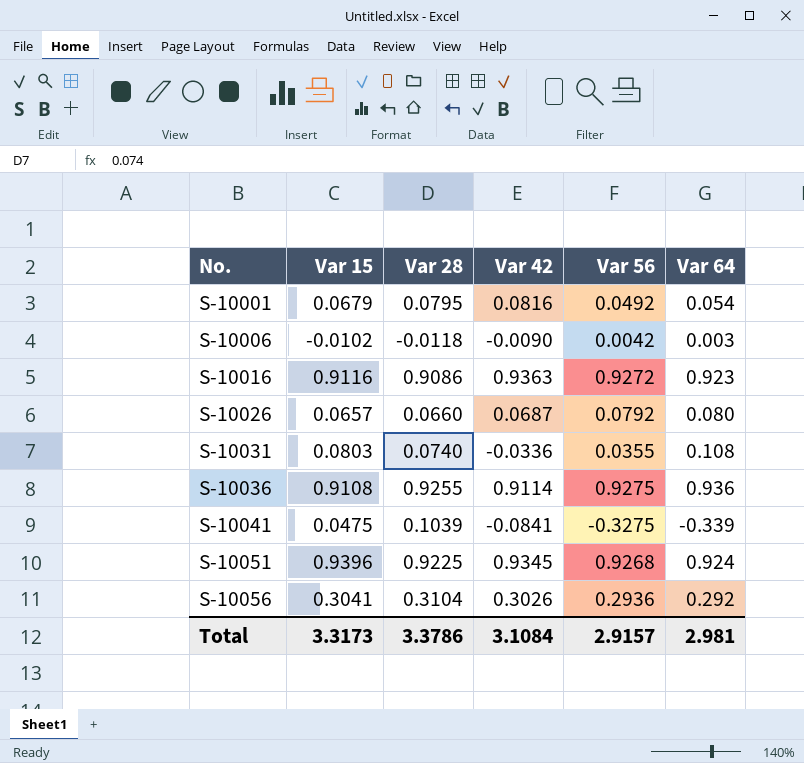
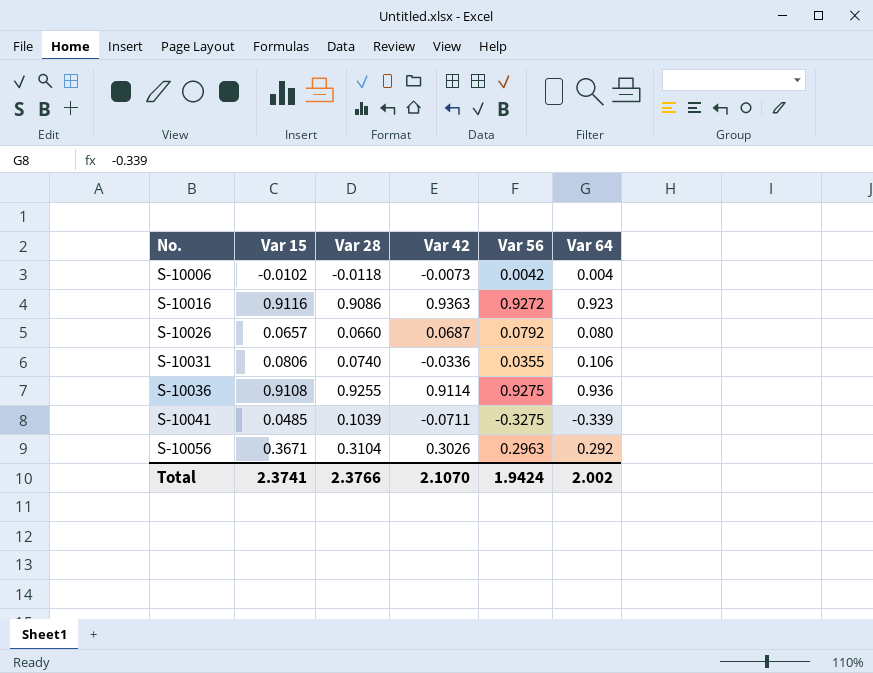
row S-10001: 0.0679 | 0.0795 | 0.0816 | 0.0492 | 0.054 -> none
row S-10051: 0.9396 | 0.9225 | 0.9345 | 0.9268 | 0.924 -> none
S-10006 | Var 42: -0.0090 -> -0.0073
S-10006 | Var 64: 0.003 -> 0.004
S-10031 | Var 15: 0.0803 -> 0.0806
S-10031 | Var 64: 0.108 -> 0.106
S-10041 | Var 15: 0.0475 -> 0.0485
S-10041 | Var 42: -0.0841 -> -0.0711
S-10056 | Var 15: 0.3041 -> 0.3671
S-10056 | Var 56: 0.2936 -> 0.2963
Total | Var 15: 3.3173 -> 2.3741
Total | Var 28: 3.3786 -> 2.3766
Total | Var 42: 3.1084 -> 2.1070
Total | Var 56: 2.9157 -> 1.9424
Total | Var 64: 2.981 -> 2.002

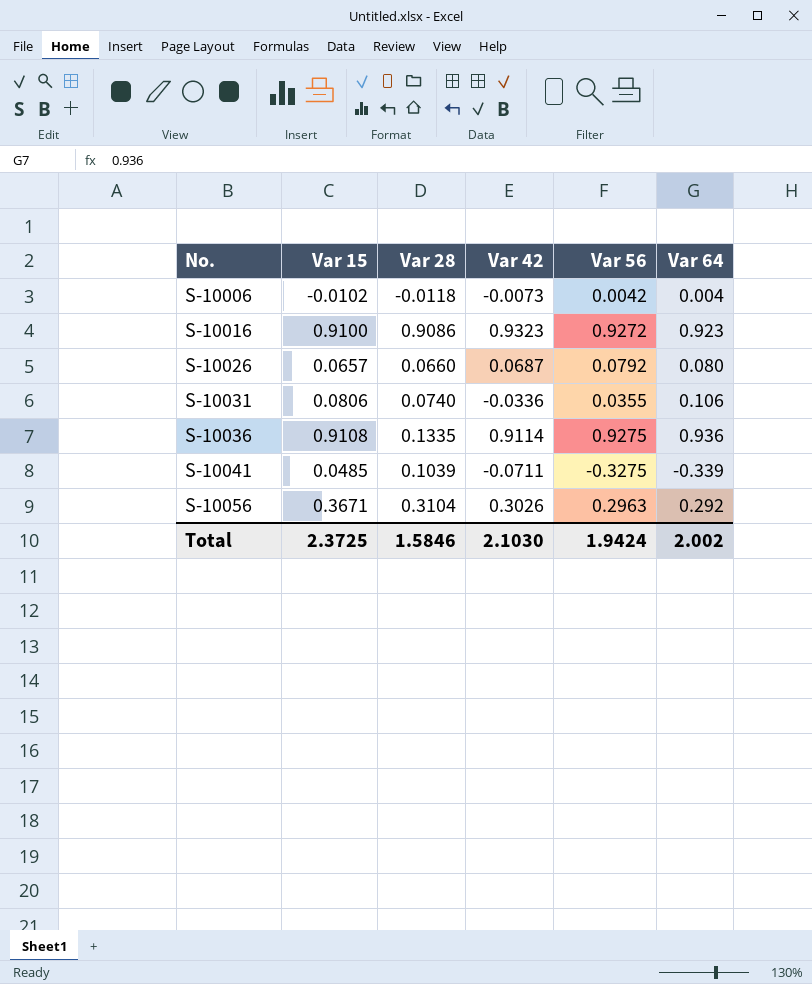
S-10016 | Var 15: 0.9116 -> 0.9100
S-10016 | Var 42: 0.9363 -> 0.9323
S-10036 | Var 28: 0.9255 -> 0.1335
Total | Var 15: 2.3741 -> 2.3725
Total | Var 28: 2.3766 -> 1.5846
Total | Var 42: 2.1070 -> 2.1030

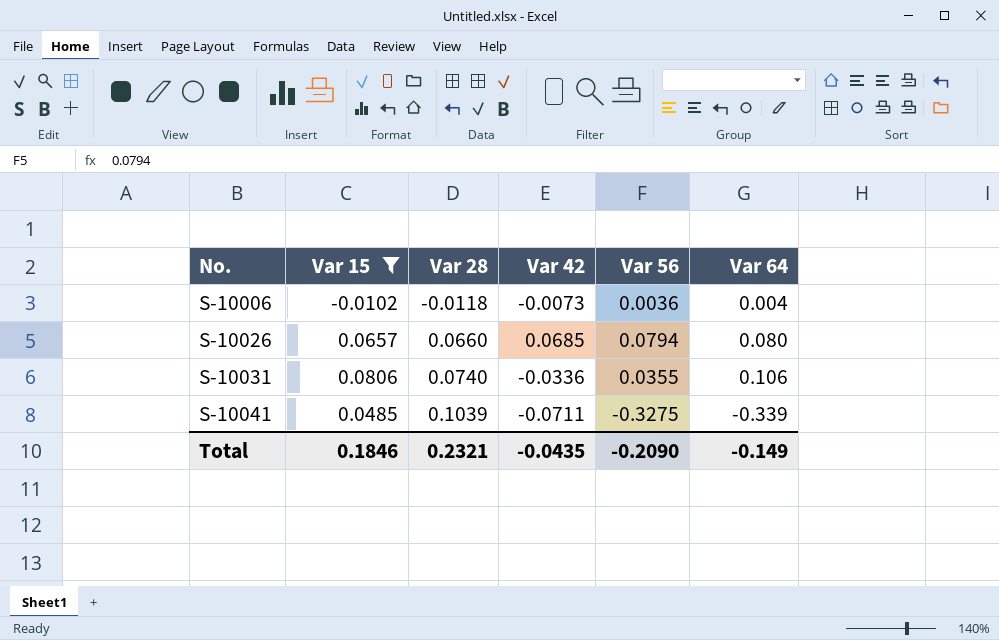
filter: none -> Var 15 <= 0.0806
S-10006 | Var 56: 0.0042 -> 0.0036
S-10026 | Var 42: 0.0687 -> 0.0685
S-10026 | Var 56: 0.0792 -> 0.0794
Total | Var 15: 2.3725 -> 0.1846
Total | Var 28: 1.5846 -> 0.2321
Total | Var 42: 2.1030 -> -0.0435
Total | Var 56: 1.9424 -> -0.2090
Total | Var 64: 2.002 -> -0.149

